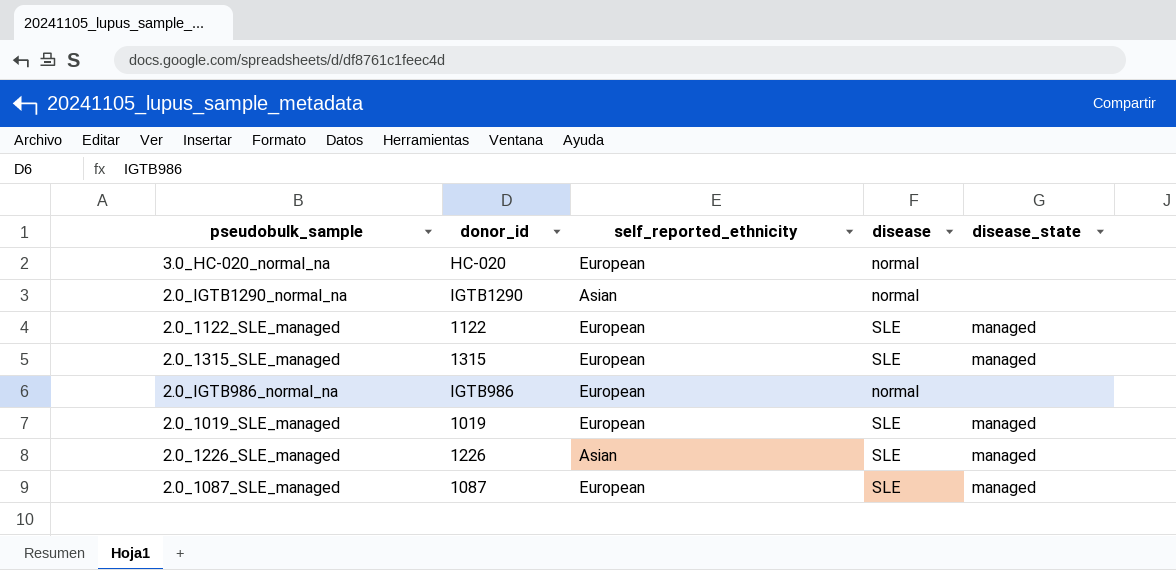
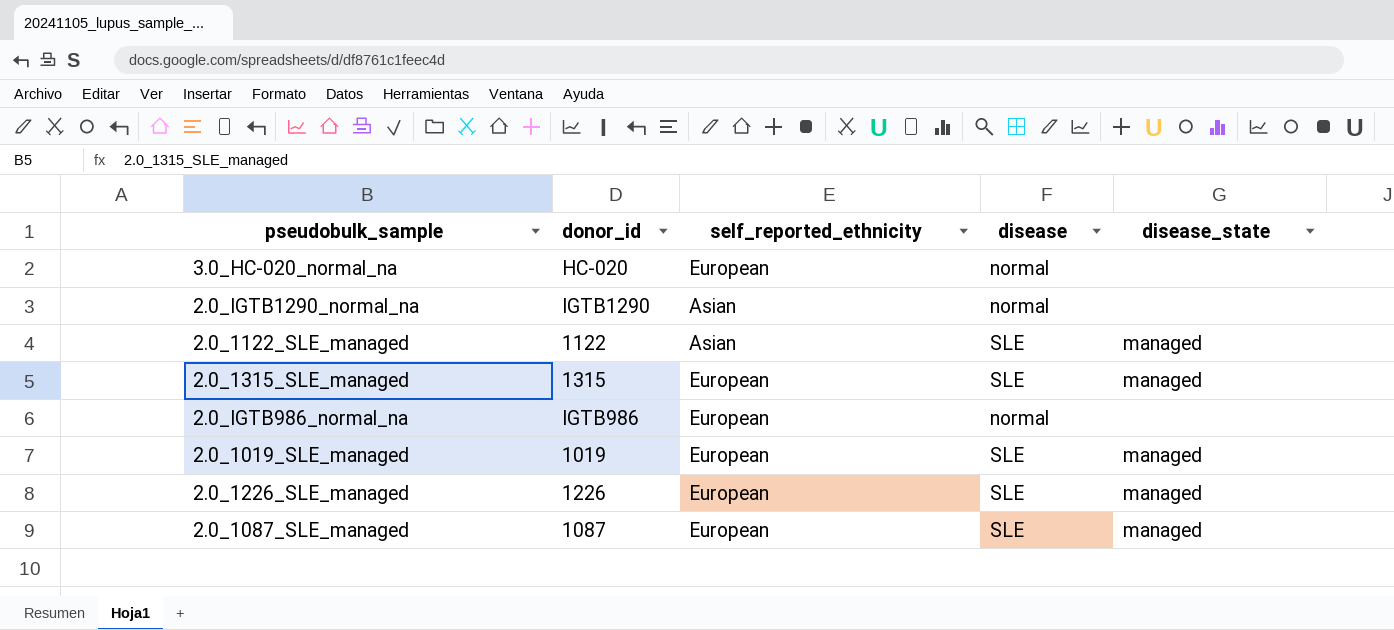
2.0_1122_SLE_managed | self_reported_ethnicity: European -> Asian
2.0_1226_SLE_managed | self_reported_ethnicity: Asian -> European

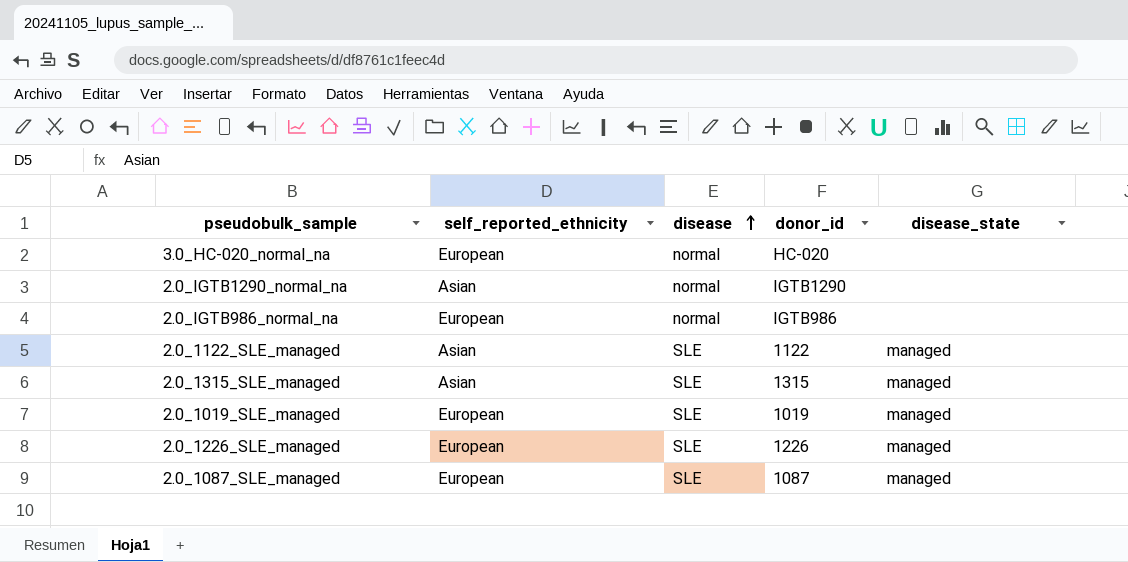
row order: none -> disease ascending
column donor_id | position: 2 -> 4
2.0_1315_SLE_managed | self_reported_ethnicity: European -> Asian

